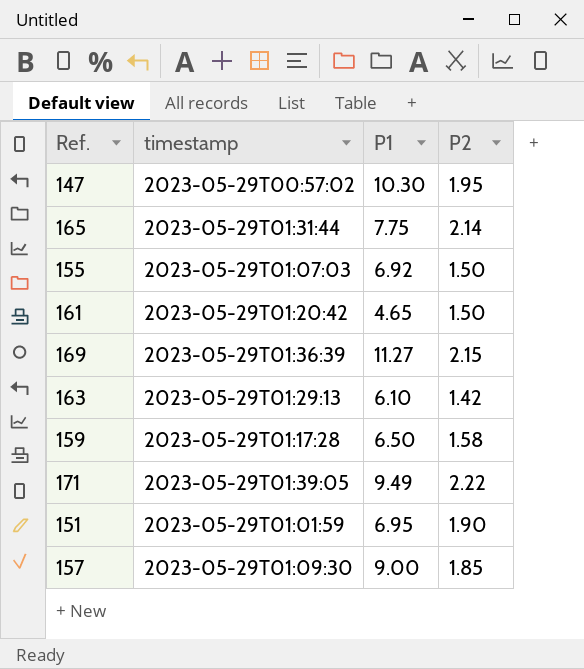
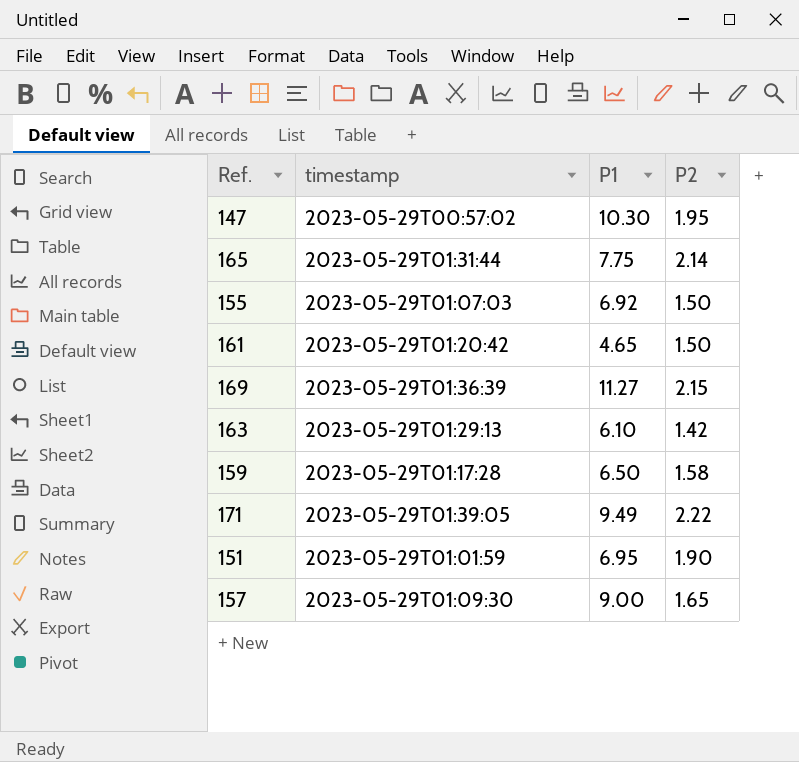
157 | P2: 1.85 -> 1.65

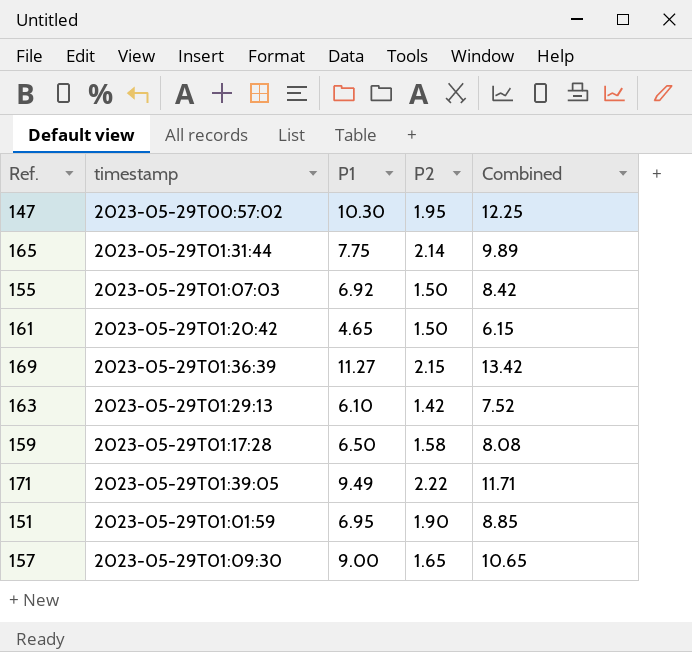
column Combined | formula: none -> [P1] + [P2]

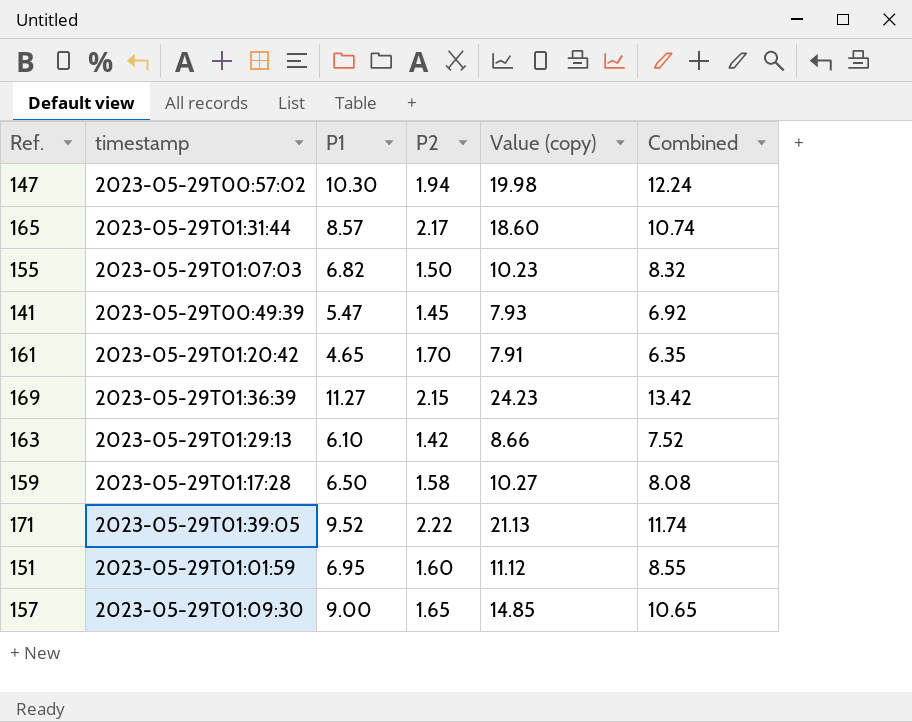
column Value (copy) | formula: none -> [P1] * [P2]
147 | P2: 1.95 -> 1.94
147 | Combined: 12.25 -> 12.24
165 | P1: 7.75 -> 8.57
165 | P2: 2.14 -> 2.17
165 | Combined: 9.89 -> 10.74
155 | P1: 6.92 -> 6.82
155 | Combined: 8.42 -> 8.32
row 141: none -> 2023-05-29T00:49:39 | 5.47 | 1.45 | 7.93 | 6.92
161 | P2: 1.50 -> 1.70
161 | Combined: 6.15 -> 6.35
171 | P1: 9.49 -> 9.52
171 | Combined: 11.71 -> 11.74
151 | P2: 1.90 -> 1.60
151 | Combined: 8.85 -> 8.55

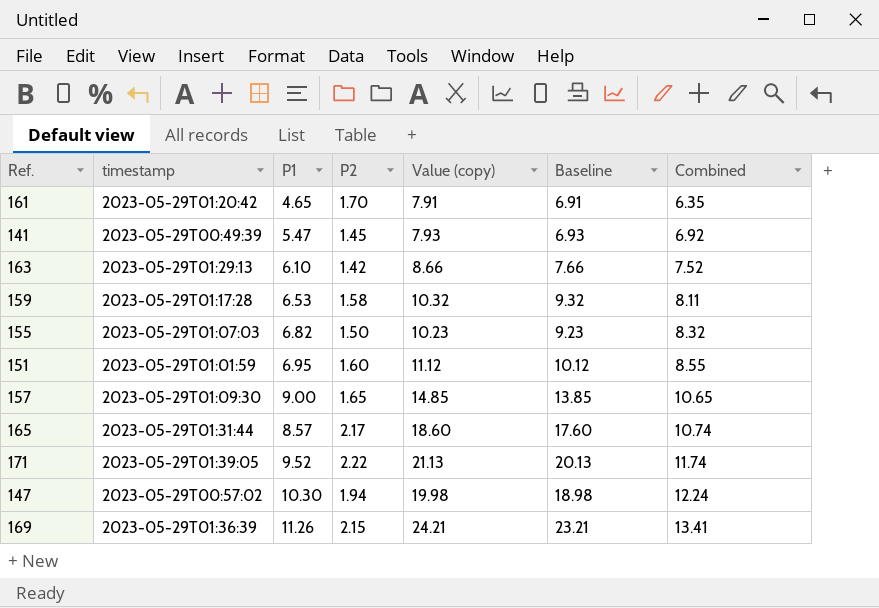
row order: none -> Combined ascending
column Baseline | formula: none -> [Value (copy)] - 1
159 | P1: 6.50 -> 6.53
159 | Value (copy): 10.27 -> 10.32
159 | Combined: 8.08 -> 8.11
169 | P1: 11.27 -> 11.26
169 | Value (copy): 24.23 -> 24.21
169 | Combined: 13.42 -> 13.41

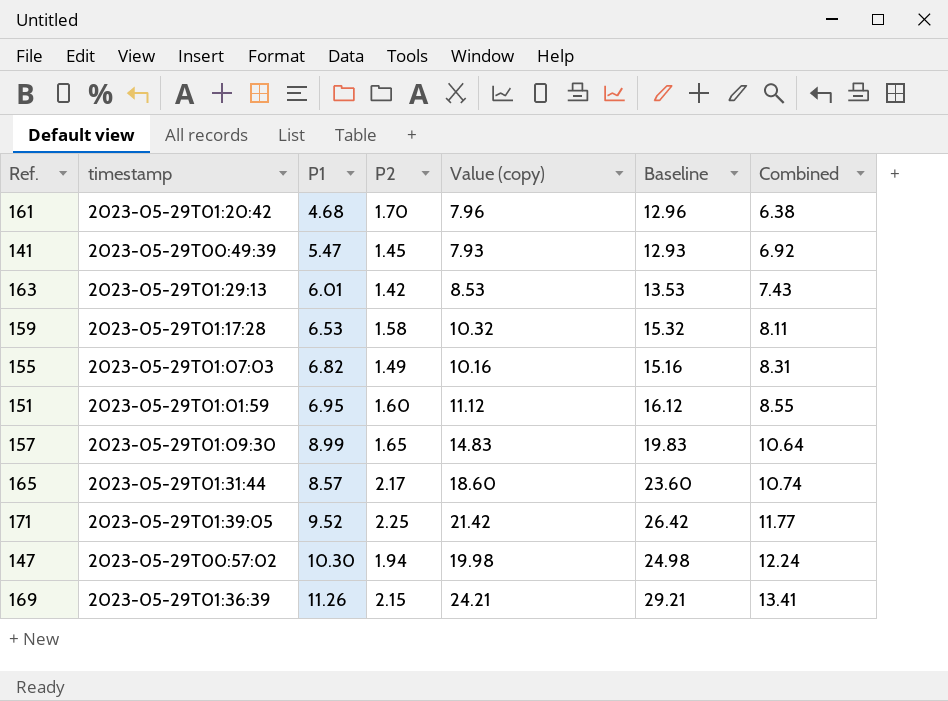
column Baseline | formula: [Value (copy)] - 1 -> [Value (copy)] + 5
161 | P1: 4.65 -> 4.68
161 | Value (copy): 7.91 -> 7.96
161 | Combined: 6.35 -> 6.38
163 | P1: 6.10 -> 6.01
163 | Value (copy): 8.66 -> 8.53
163 | Combined: 7.52 -> 7.43
155 | P2: 1.50 -> 1.49
155 | Value (copy): 10.23 -> 10.16
155 | Combined: 8.32 -> 8.31
157 | P1: 9.00 -> 8.99
157 | Value (copy): 14.85 -> 14.83
157 | Combined: 10.65 -> 10.64
171 | P2: 2.22 -> 2.25
171 | Value (copy): 21.13 -> 21.42
171 | Combined: 11.74 -> 11.77

